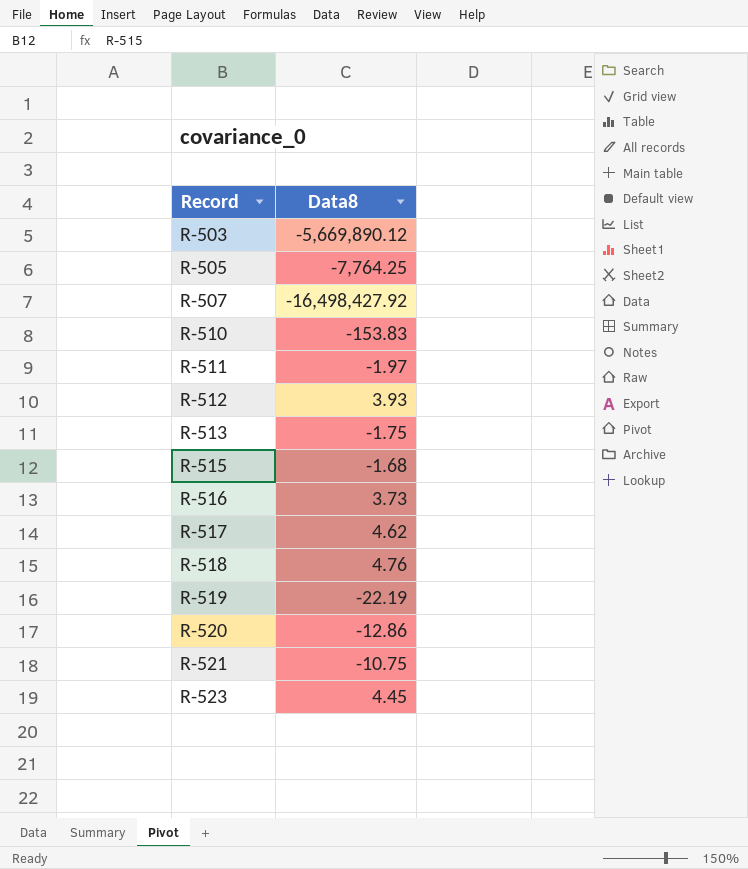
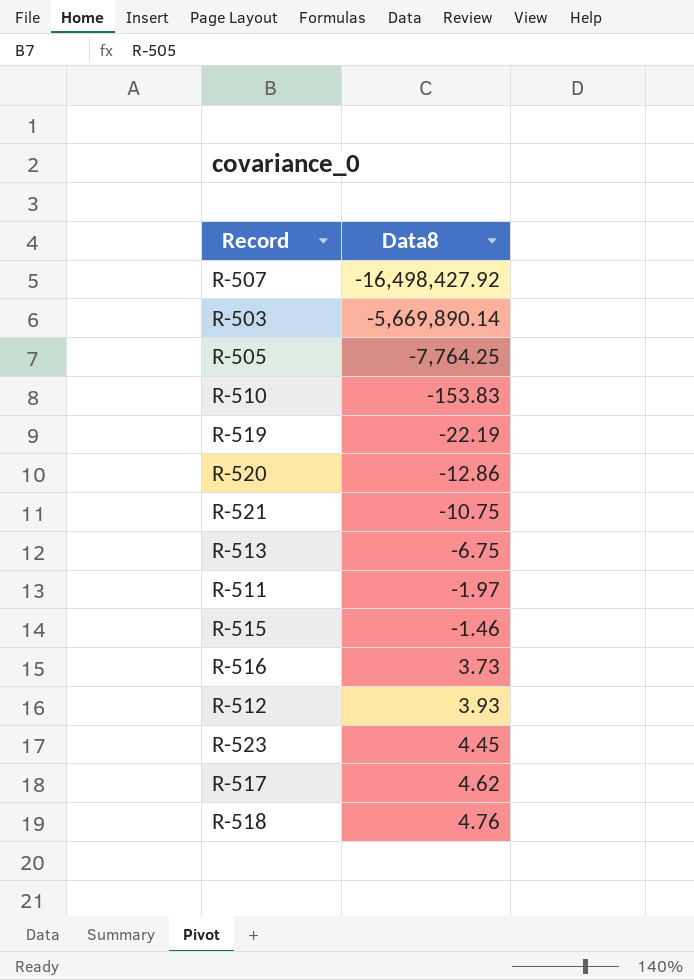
row order: Record ascending -> Data8 ascending
R-503 | Data8: -5,669,890.12 -> -5,669,890.14
R-513 | Data8: -1.75 -> -6.75
R-515 | Data8: -1.68 -> -1.46

